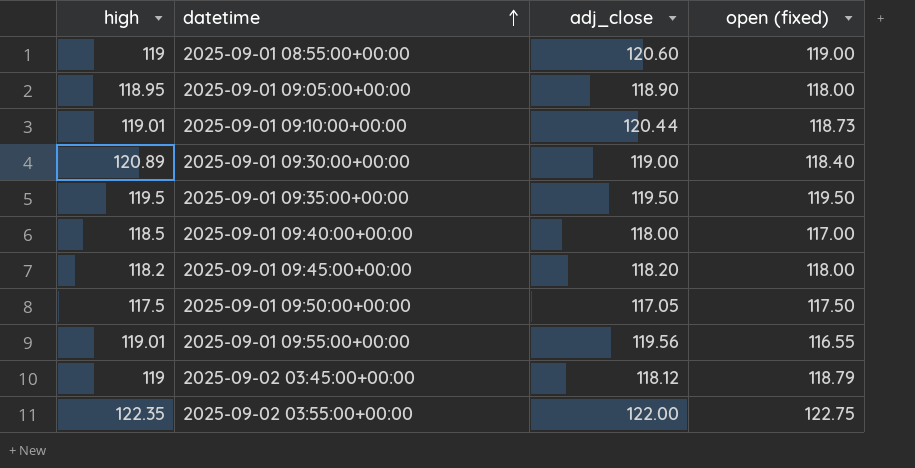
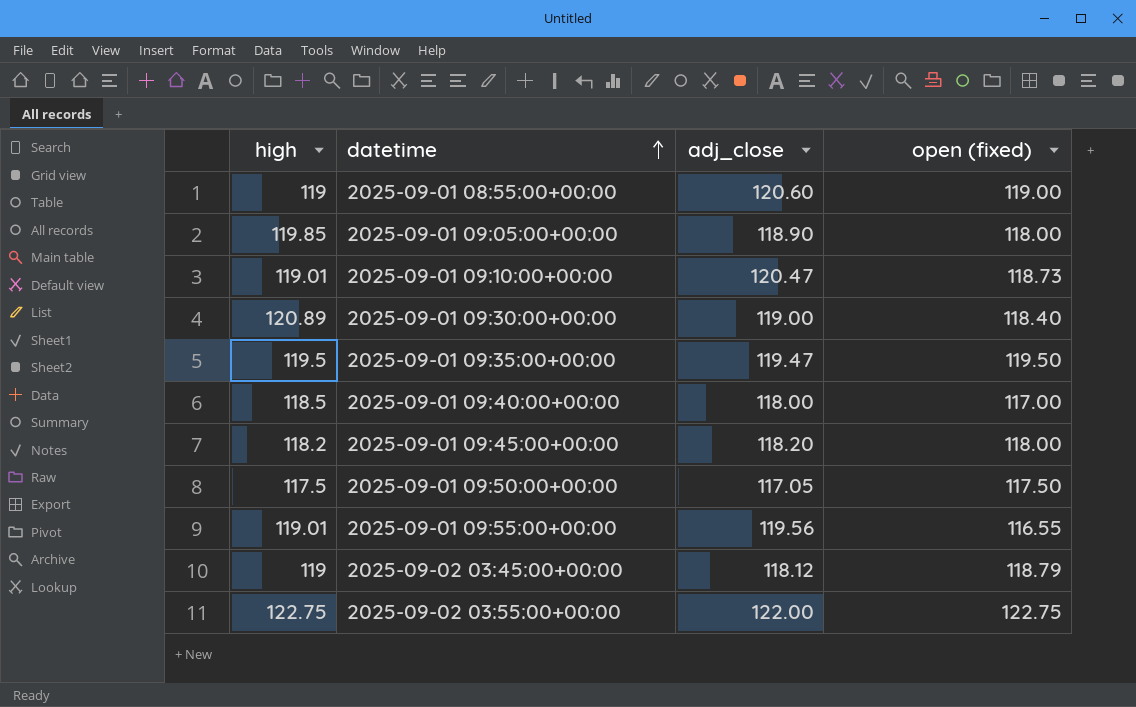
2025-09-01 09:05:00+00:00 | high: 118.95 -> 119.85
2025-09-01 09:10:00+00:00 | adj_close: 120.44 -> 120.47
2025-09-01 09:35:00+00:00 | adj_close: 119.50 -> 119.47
2025-09-02 03:55:00+00:00 | high: 122.35 -> 122.75

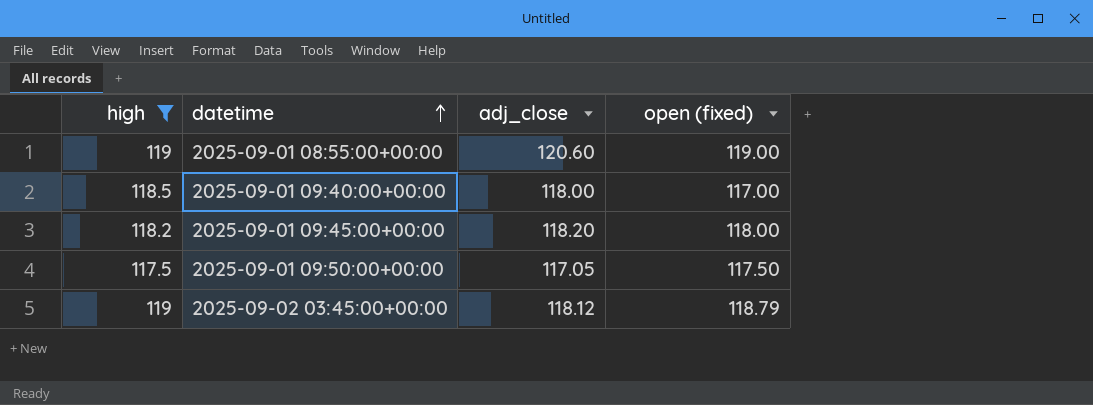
filter: none -> high <= 119

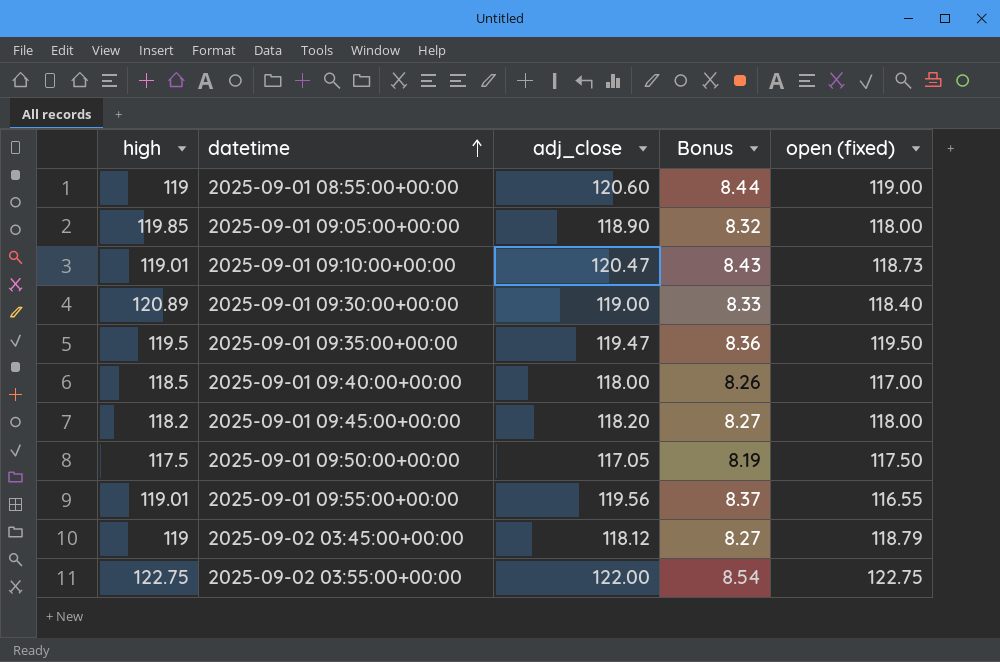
filter: high <= 119 -> none
column Bonus | formula: none -> [adj_close] * 0.07

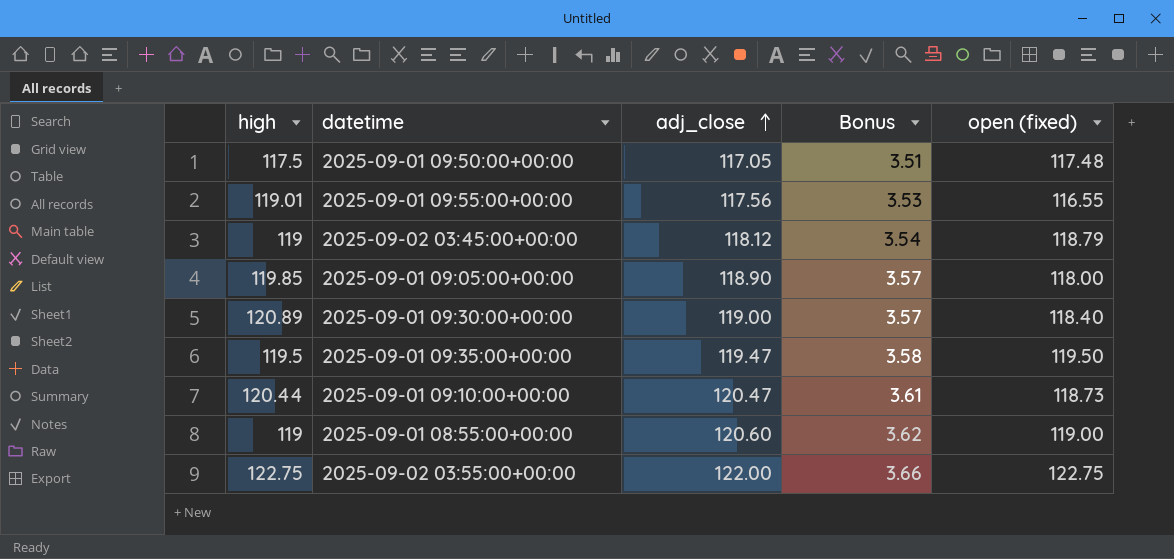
row order: datetime ascending -> adj_close ascending
column Bonus | formula: [adj_close] * 0.07 -> [adj_close] * 0.03
row 2025-09-01 09:40:00+00:00: 118.5 | 118.00 | 8.26 | 117.00 -> none
row 2025-09-01 09:45:00+00:00: 118.2 | 118.20 | 8.27 | 118.00 -> none
2025-09-01 09:50:00+00:00 | open (fixed): 117.50 -> 117.48
2025-09-01 09:55:00+00:00 | adj_close: 119.56 -> 117.56
2025-09-01 09:10:00+00:00 | high: 119.01 -> 120.44

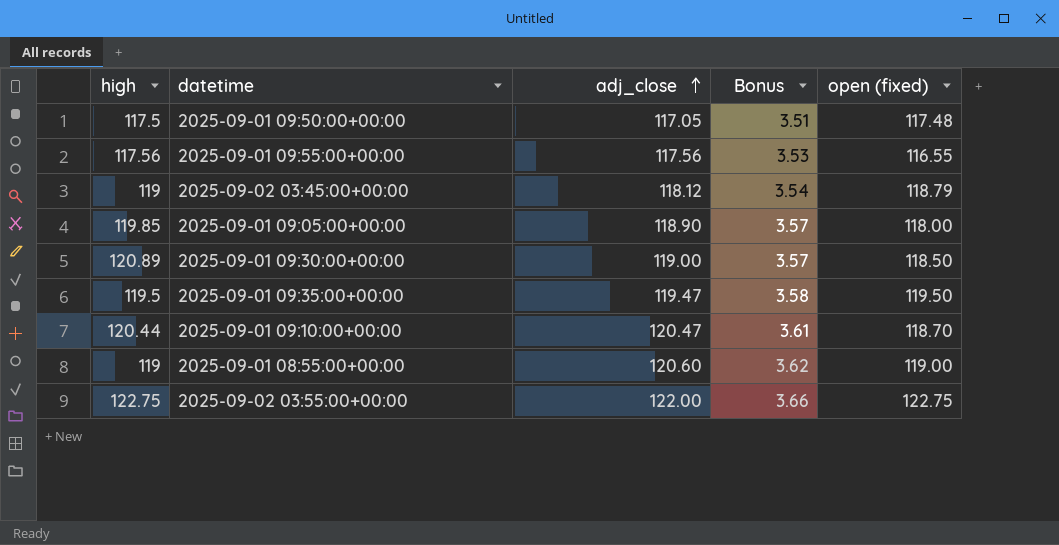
2025-09-01 09:55:00+00:00 | high: 119.01 -> 117.56
2025-09-01 09:30:00+00:00 | open (fixed): 118.40 -> 118.50
2025-09-01 09:10:00+00:00 | open (fixed): 118.73 -> 118.70

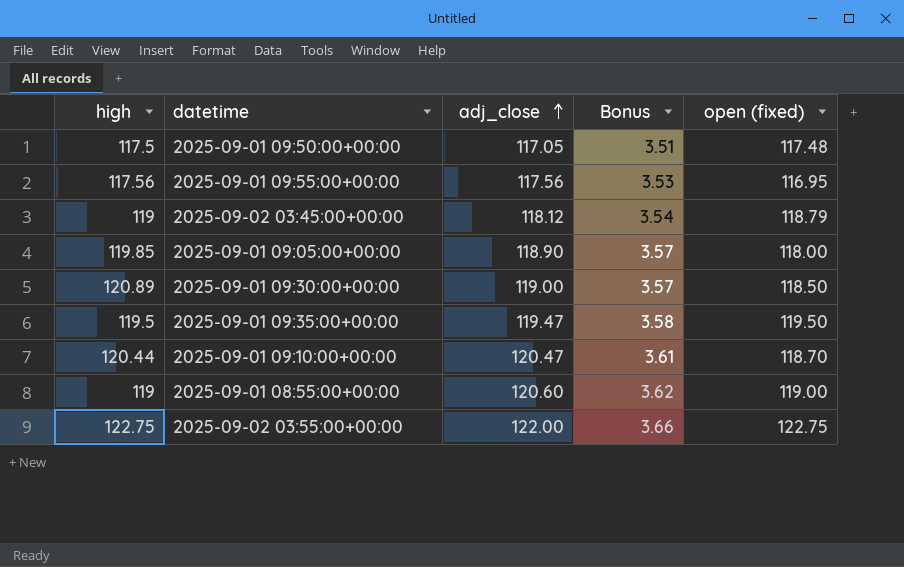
2025-09-01 09:55:00+00:00 | open (fixed): 116.55 -> 116.95

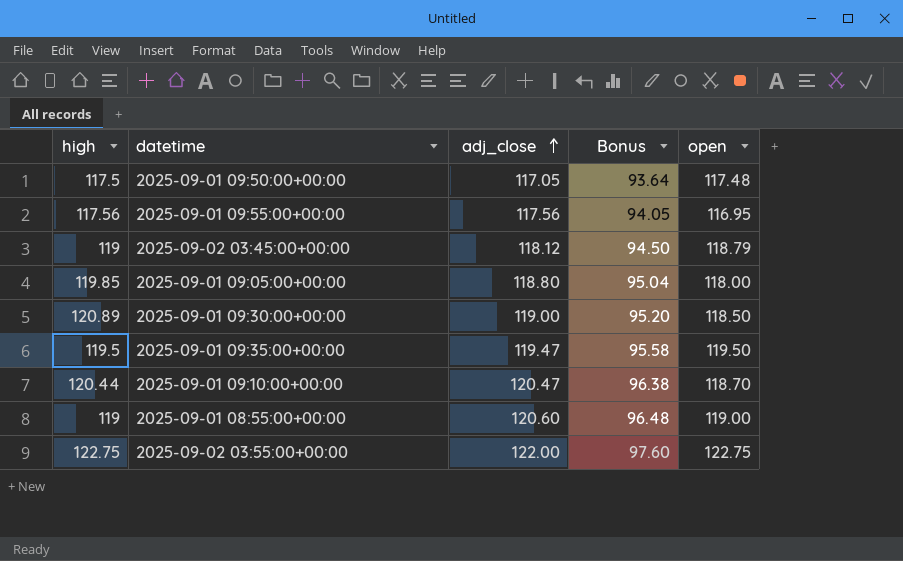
column Bonus | formula: [adj_close] * 0.03 -> [adj_close] * 0.8
column name: open (fixed) -> open
2025-09-01 09:05:00+00:00 | adj_close: 118.90 -> 118.80

